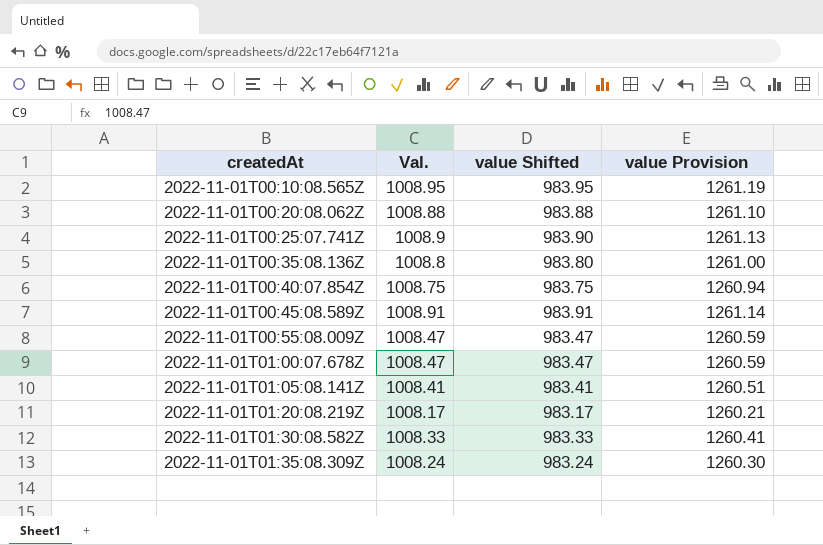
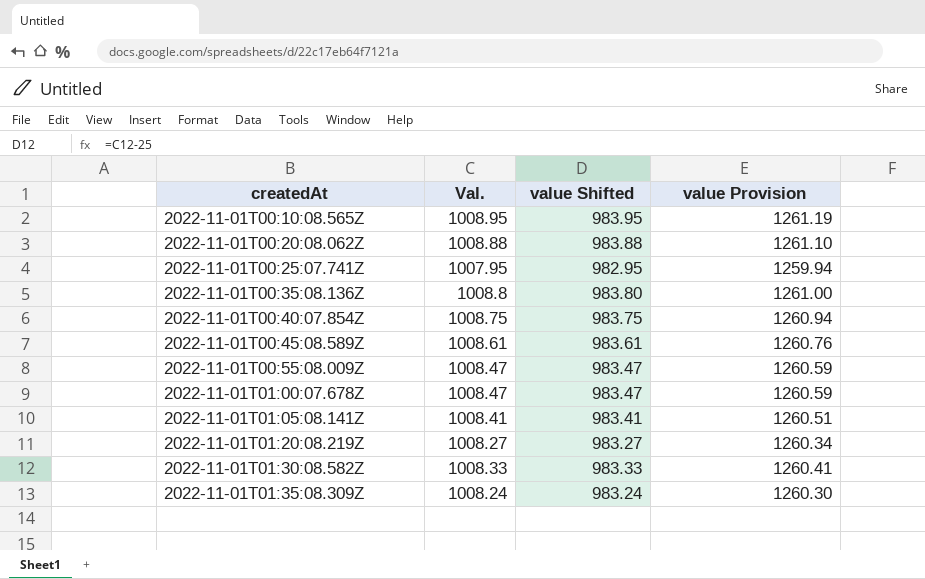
2022-11-01T00:25:07.741Z | Val.: 1008.9 -> 1007.95
2022-11-01T00:25:07.741Z | value Shifted: 983.90 -> 982.95
2022-11-01T00:25:07.741Z | value Provision: 1261.13 -> 1259.94
2022-11-01T00:45:08.589Z | Val.: 1008.91 -> 1008.61
2022-11-01T00:45:08.589Z | value Shifted: 983.91 -> 983.61
2022-11-01T00:45:08.589Z | value Provision: 1261.14 -> 1260.76
2022-11-01T01:20:08.219Z | Val.: 1008.17 -> 1008.27
2022-11-01T01:20:08.219Z | value Shifted: 983.17 -> 983.27
2022-11-01T01:20:08.219Z | value Provision: 1260.21 -> 1260.34

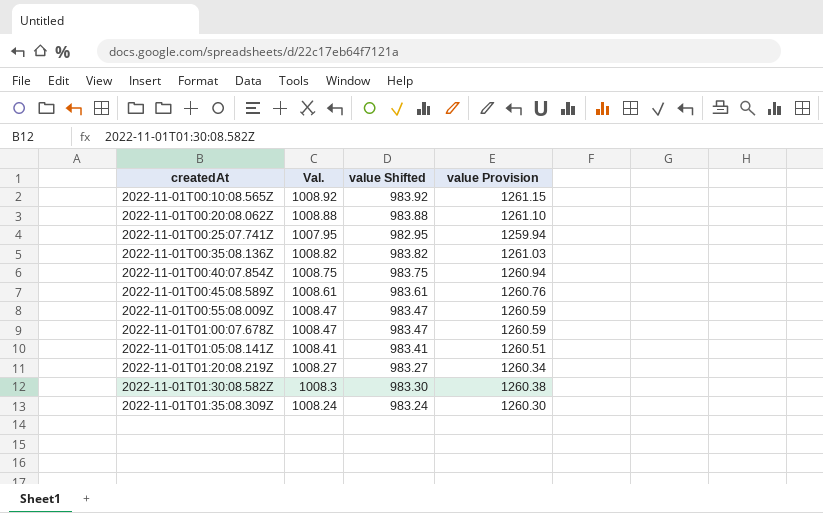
2022-11-01T00:10:08.565Z | Val.: 1008.95 -> 1008.92
2022-11-01T00:10:08.565Z | value Shifted: 983.95 -> 983.92
2022-11-01T00:10:08.565Z | value Provision: 1261.19 -> 1261.15
2022-11-01T00:35:08.136Z | Val.: 1008.8 -> 1008.82
2022-11-01T00:35:08.136Z | value Shifted: 983.80 -> 983.82
2022-11-01T00:35:08.136Z | value Provision: 1261.00 -> 1261.03
2022-11-01T01:30:08.582Z | Val.: 1008.33 -> 1008.3
2022-11-01T01:30:08.582Z | value Shifted: 983.33 -> 983.30
2022-11-01T01:30:08.582Z | value Provision: 1260.41 -> 1260.38

